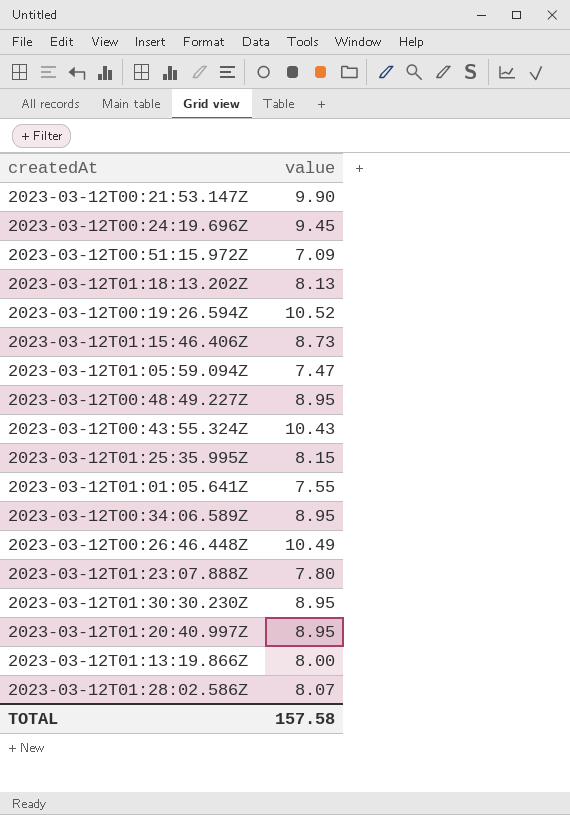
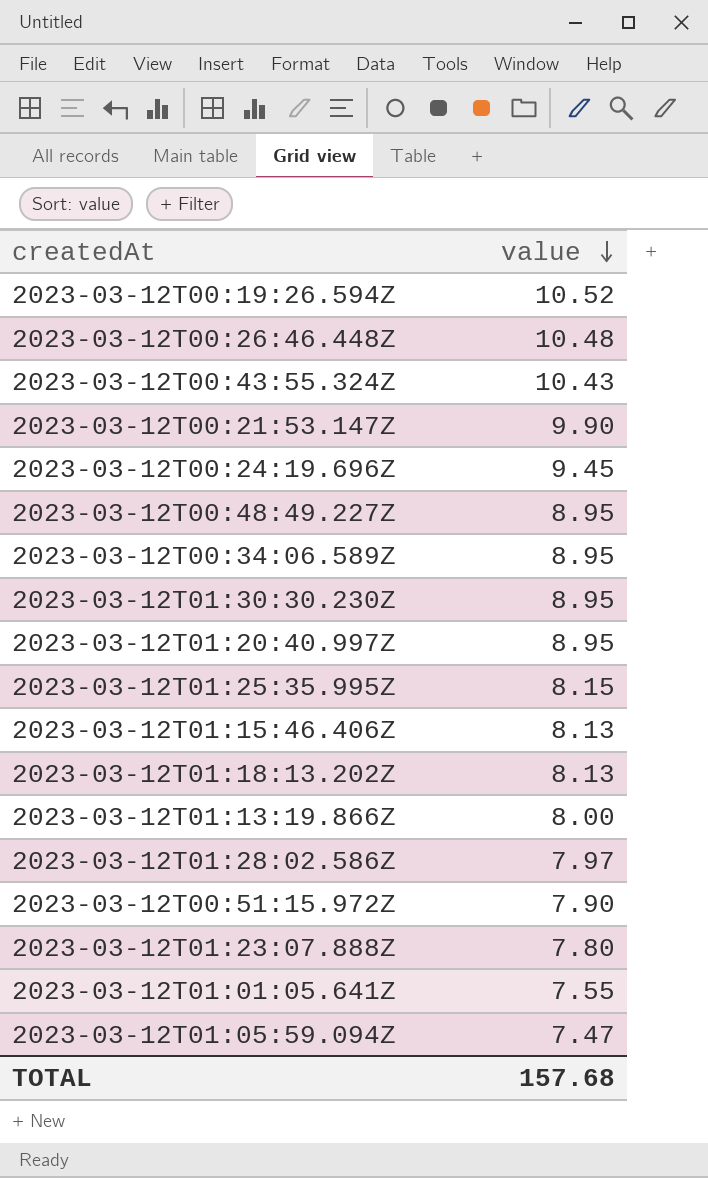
row order: none -> value descending
2023-03-12T00:26:46.448Z | value: 10.49 -> 10.48
2023-03-12T01:15:46.406Z | value: 8.73 -> 8.13
2023-03-12T01:28:02.586Z | value: 8.07 -> 7.97
2023-03-12T00:51:15.972Z | value: 7.09 -> 7.90
TOTAL | value: 157.58 -> 157.68

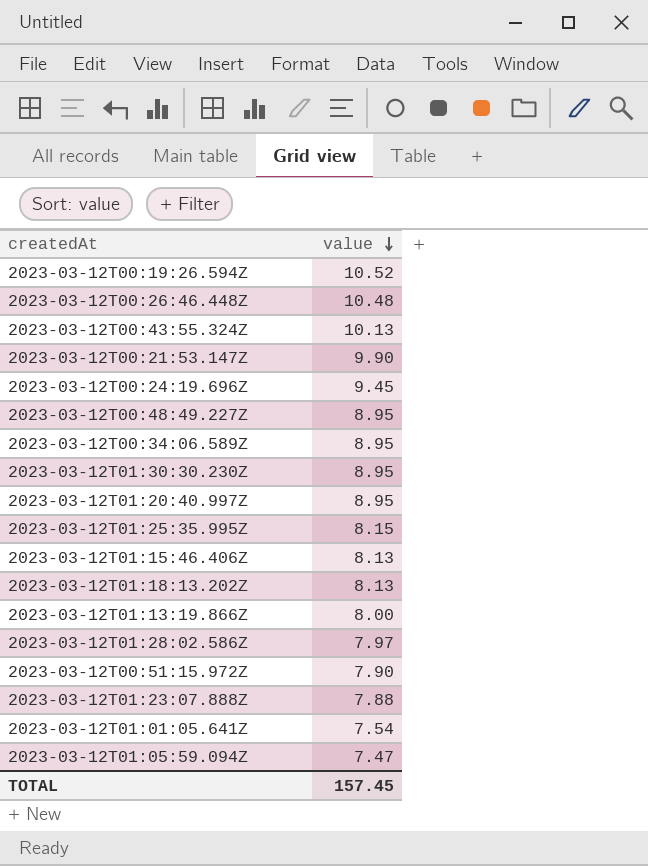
2023-03-12T00:43:55.324Z | value: 10.43 -> 10.13
2023-03-12T01:23:07.888Z | value: 7.80 -> 7.88
2023-03-12T01:01:05.641Z | value: 7.55 -> 7.54
TOTAL | value: 157.68 -> 157.45

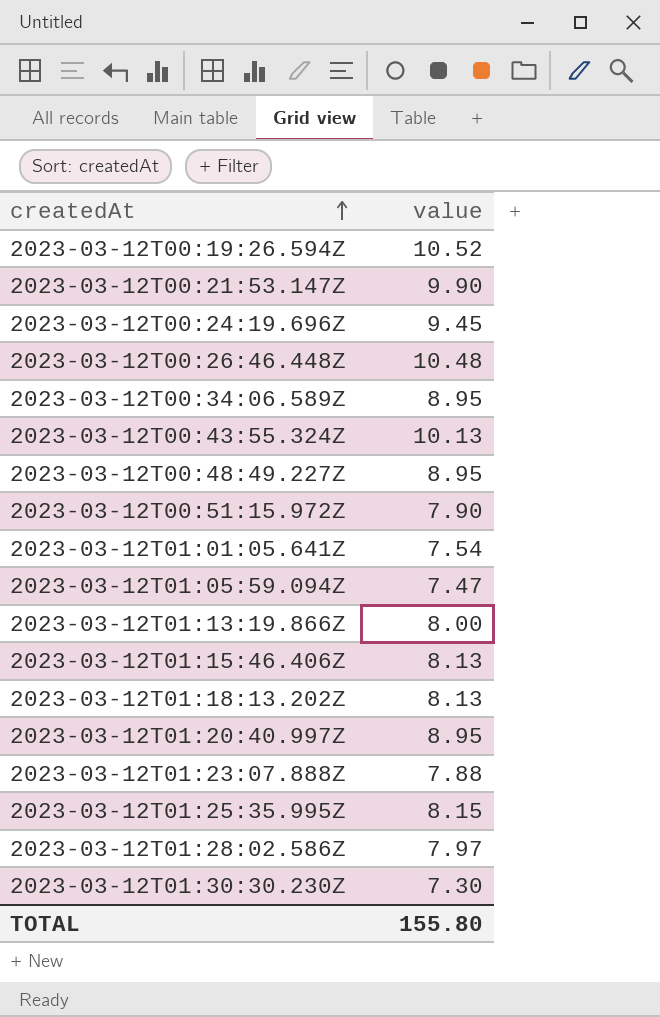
row order: value descending -> createdAt ascending
2023-03-12T01:30:30.230Z | value: 8.95 -> 7.30
TOTAL | value: 157.45 -> 155.80

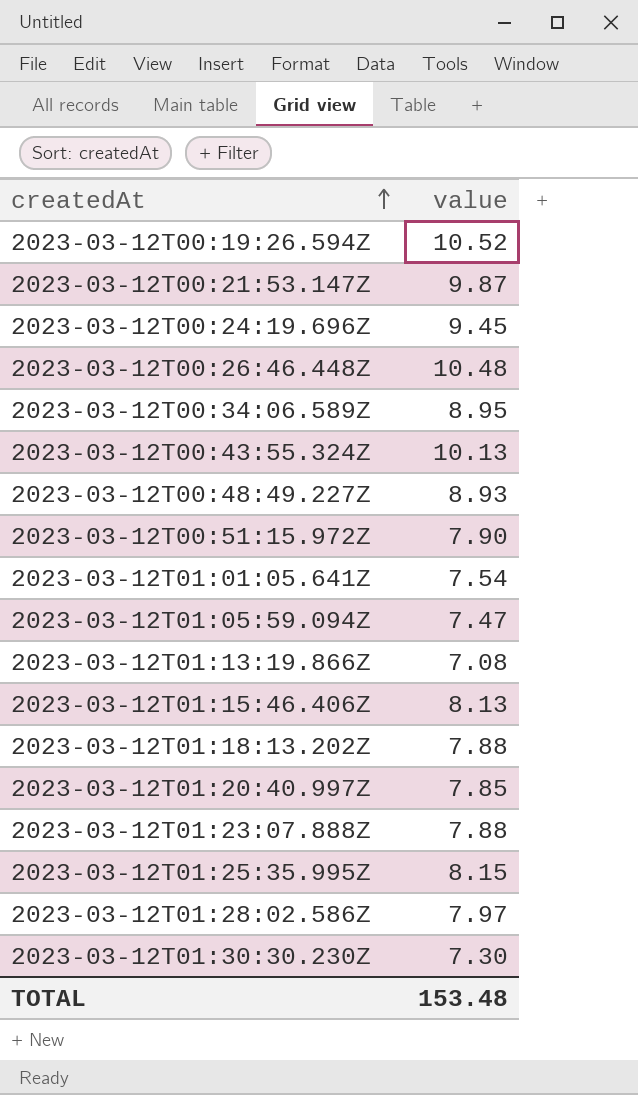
2023-03-12T00:21:53.147Z | value: 9.90 -> 9.87
2023-03-12T00:48:49.227Z | value: 8.95 -> 8.93
2023-03-12T01:13:19.866Z | value: 8.00 -> 7.08
2023-03-12T01:18:13.202Z | value: 8.13 -> 7.88
2023-03-12T01:20:40.997Z | value: 8.95 -> 7.85
TOTAL | value: 155.80 -> 153.48

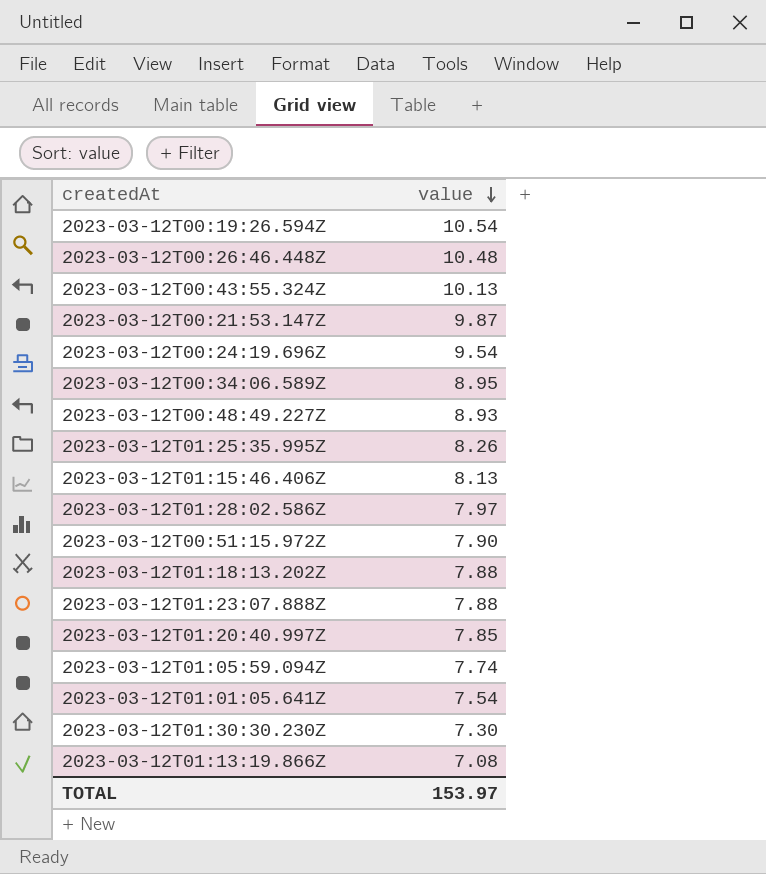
row order: createdAt ascending -> value descending
2023-03-12T00:19:26.594Z | value: 10.52 -> 10.54
2023-03-12T00:24:19.696Z | value: 9.45 -> 9.54
2023-03-12T01:25:35.995Z | value: 8.15 -> 8.26
2023-03-12T01:05:59.094Z | value: 7.47 -> 7.74
TOTAL | value: 153.48 -> 153.97

